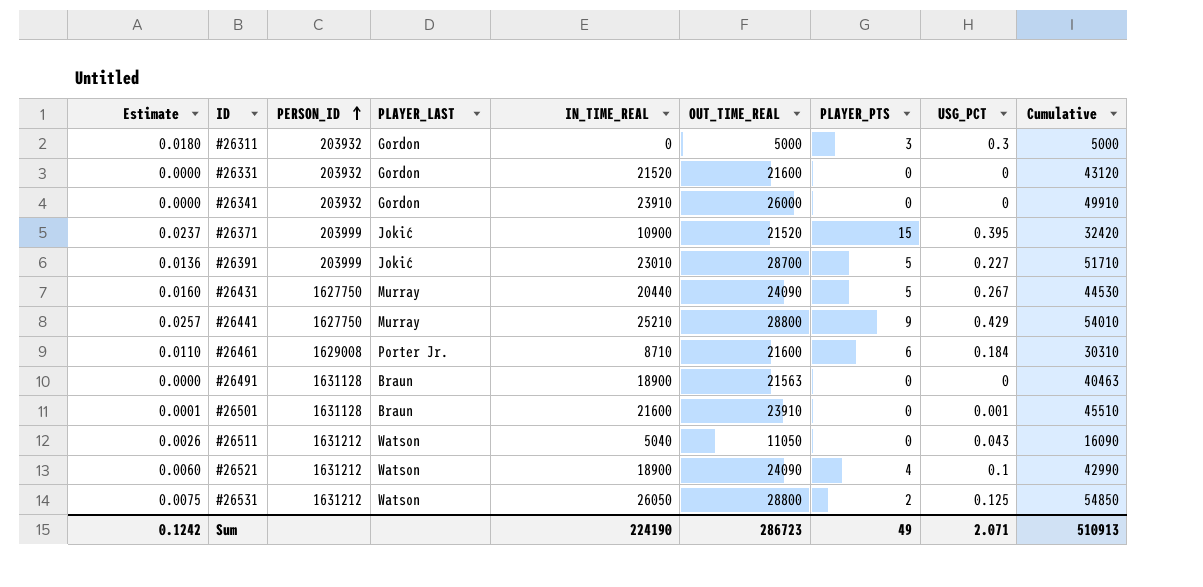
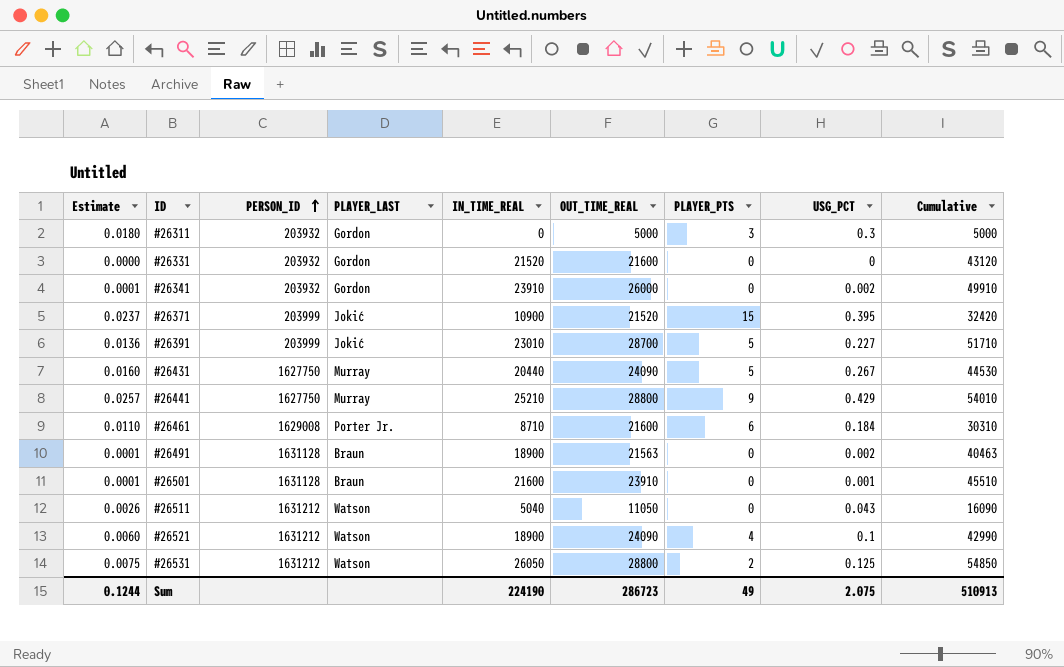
#26341 | Estimate: 0.0000 -> 0.0001
#26341 | USG_PCT: 0 -> 0.002
#26491 | Estimate: 0.0000 -> 0.0001
#26491 | USG_PCT: 0 -> 0.002
Sum | Estimate: 0.1242 -> 0.1244
Sum | USG_PCT: 2.071 -> 2.075

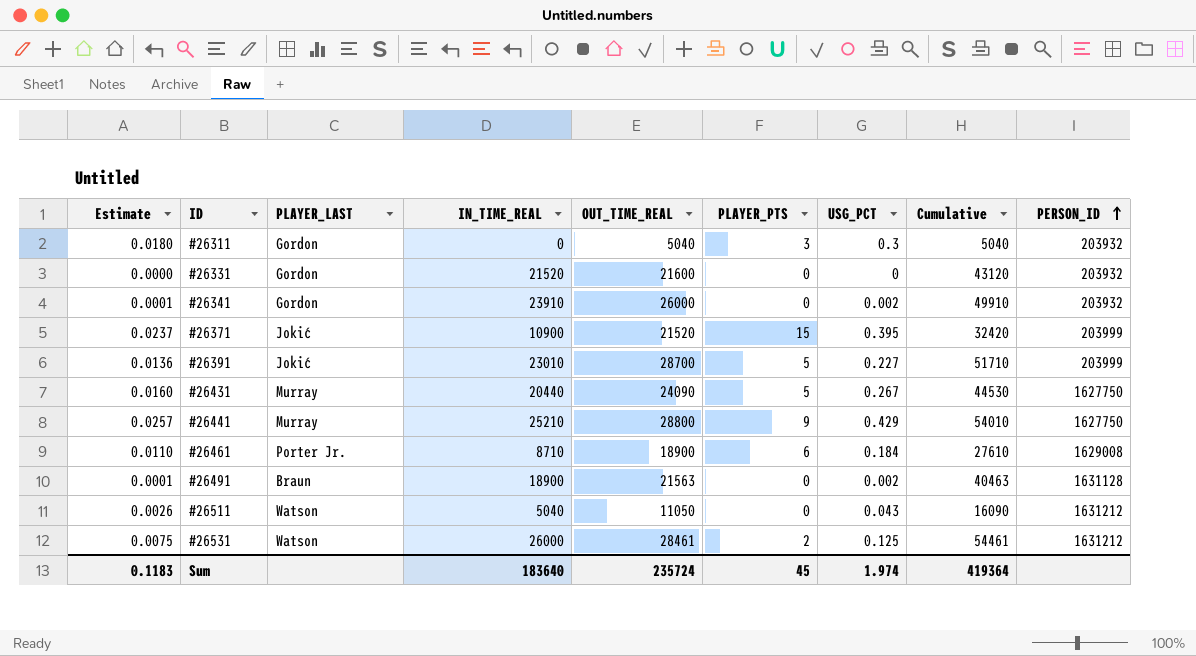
column PERSON_ID | position: 3 -> 9
row #26501: 0.0001 | 1631128 | Braun | 21600 | 23910 | 0 | 0.001 | 45510 -> none
row #26521: 0.0060 | 1631212 | Watson | 18900 | 24090 | 4 | 0.1 | 42990 -> none
#26311 | OUT_TIME_REAL: 5000 -> 5040
#26311 | Cumulative: 5000 -> 5040
#26461 | OUT_TIME_REAL: 21600 -> 18900
#26461 | Cumulative: 30310 -> 27610
#26531 | IN_TIME_REAL: 26050 -> 26000
#26531 | OUT_TIME_REAL: 28800 -> 28461
#26531 | Cumulative: 54850 -> 54461
Sum | Estimate: 0.1244 -> 0.1183
Sum | IN_TIME_REAL: 224190 -> 183640
Sum | OUT_TIME_REAL: 286723 -> 235724
Sum | PLAYER_PTS: 49 -> 45
Sum | USG_PCT: 2.075 -> 1.974
Sum | Cumulative: 510913 -> 419364

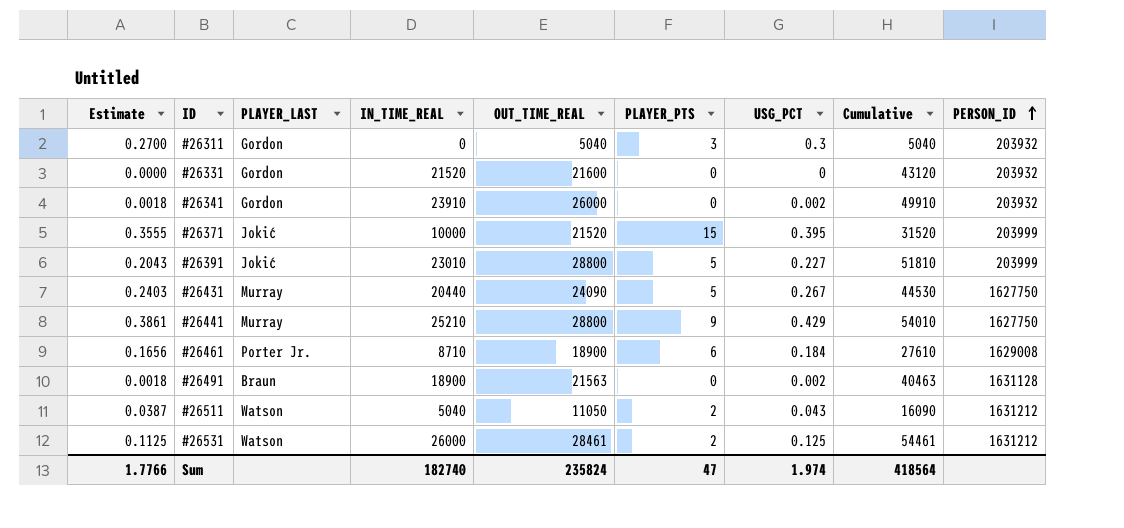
column Estimate | formula: [USG_PCT] * 0.06 -> [USG_PCT] * 0.9
#26371 | IN_TIME_REAL: 10900 -> 10000
#26371 | Cumulative: 32420 -> 31520
#26391 | OUT_TIME_REAL: 28700 -> 28800
#26391 | Cumulative: 51710 -> 51810
#26511 | PLAYER_PTS: 0 -> 2
Sum | Estimate: 0.1183 -> 1.7766
Sum | IN_TIME_REAL: 183640 -> 182740
Sum | OUT_TIME_REAL: 235724 -> 235824
Sum | PLAYER_PTS: 45 -> 47
Sum | Cumulative: 419364 -> 418564

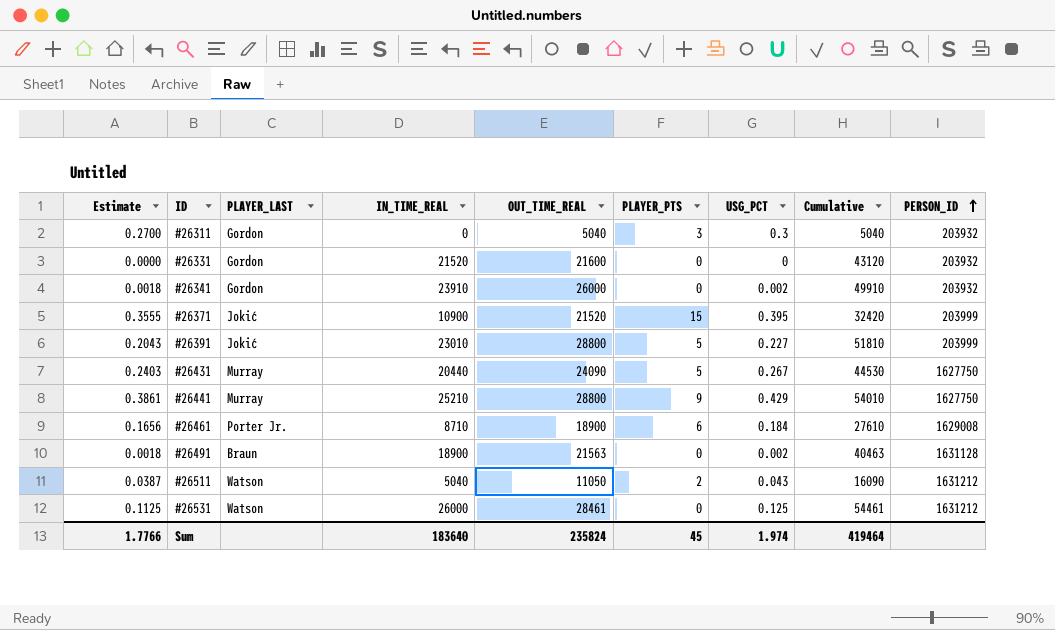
#26371 | IN_TIME_REAL: 10000 -> 10900
#26371 | Cumulative: 31520 -> 32420
#26531 | PLAYER_PTS: 2 -> 0
Sum | IN_TIME_REAL: 182740 -> 183640
Sum | PLAYER_PTS: 47 -> 45
Sum | Cumulative: 418564 -> 419464

